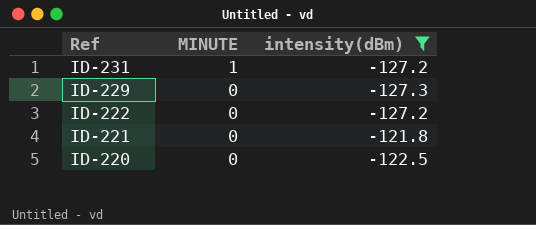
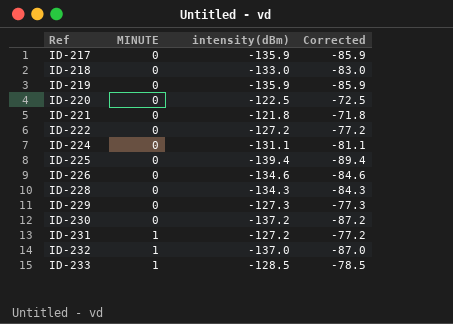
filter: intensity(dBm) >= -127.3 -> none
row order: Ref descending -> Ref ascending
column Corrected | formula: none -> [intensity(dBm)] + 50

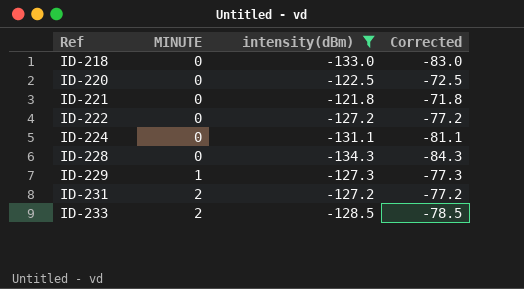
filter: none -> intensity(dBm) >= -134.3
ID-229 | MINUTE: 0 -> 1
ID-231 | MINUTE: 1 -> 2
ID-233 | MINUTE: 1 -> 2

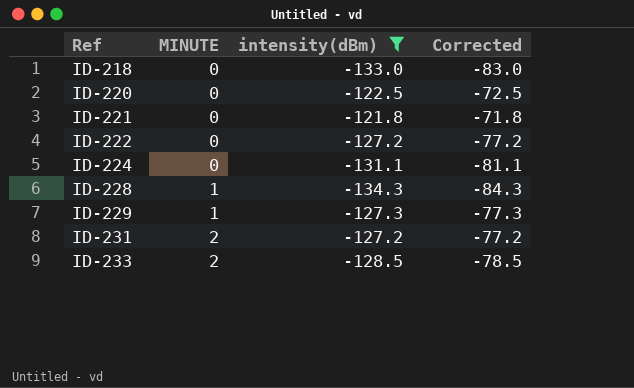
ID-228 | MINUTE: 0 -> 1

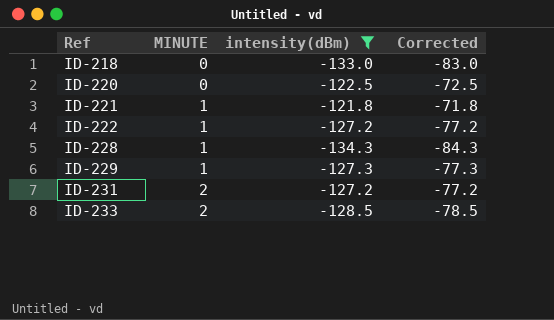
row ID-224: 0 | -131.1 | -81.1 -> none
ID-221 | MINUTE: 0 -> 1
ID-222 | MINUTE: 0 -> 1

